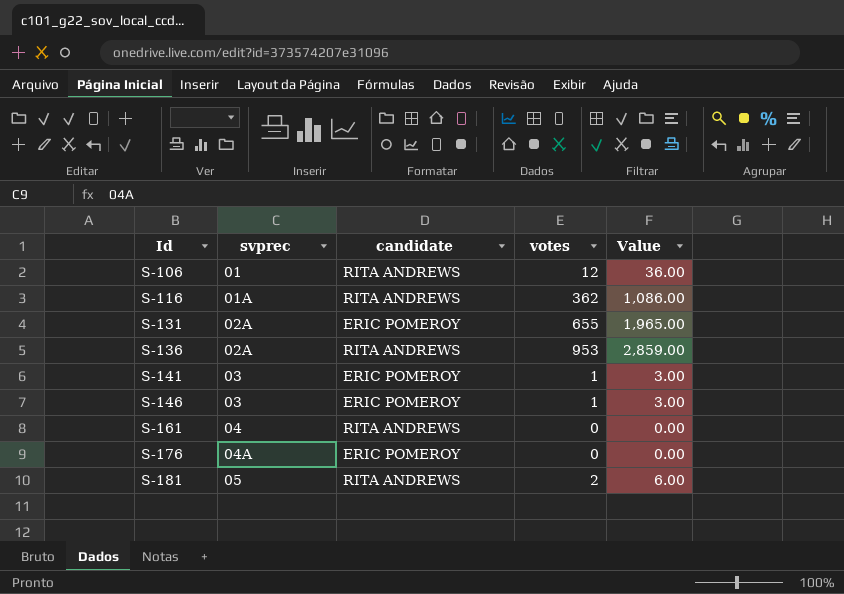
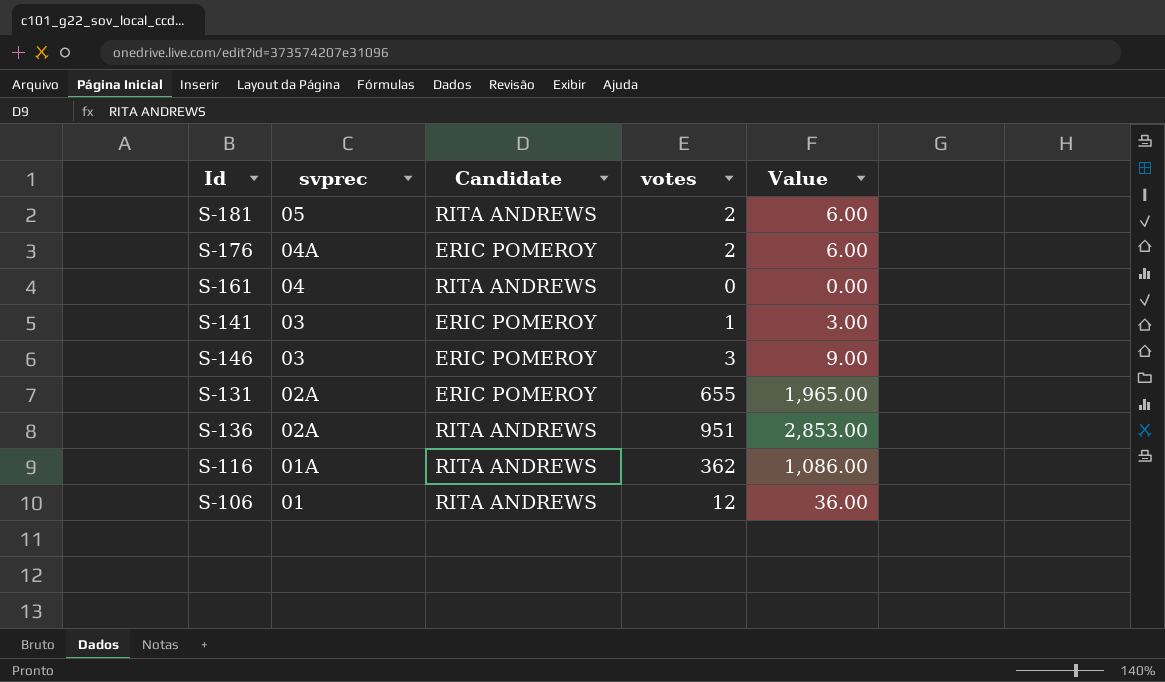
row order: Id ascending -> svprec descending
column name: candidate -> Candidate
S-176 | votes: 0 -> 2
S-176 | Value: 0.00 -> 6.00
S-146 | votes: 1 -> 3
S-146 | Value: 3.00 -> 9.00
S-136 | votes: 953 -> 951
S-136 | Value: 2,859.00 -> 2,853.00

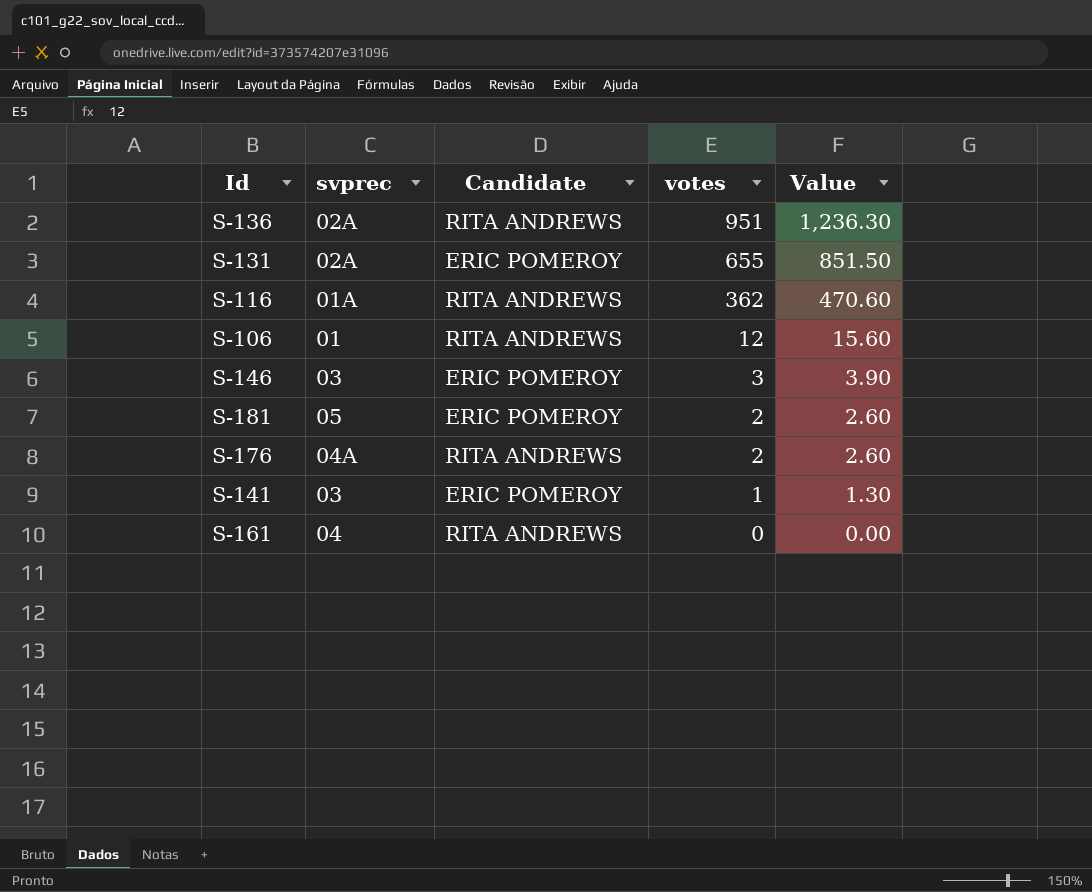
row order: svprec descending -> votes descending
column Value | formula: [votes] * 3 -> [votes] * 1.3
S-181 | Candidate: RITA ANDREWS -> ERIC POMEROY
S-176 | Candidate: ERIC POMEROY -> RITA ANDREWS

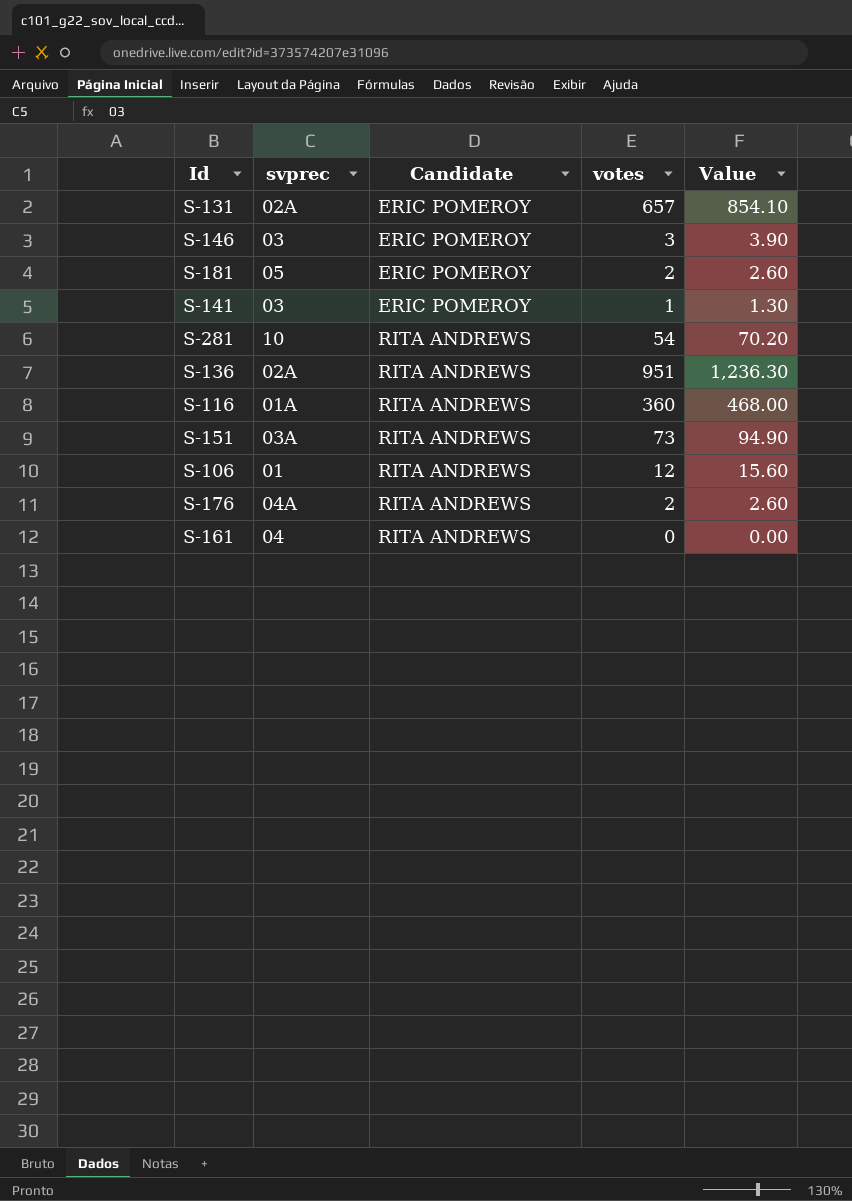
row order: votes descending -> Candidate ascending
S-131 | votes: 655 -> 657
S-131 | Value: 851.50 -> 854.10
row S-281: none -> 10 | RITA ANDREWS | 54 | 70.20
S-116 | votes: 362 -> 360
S-116 | Value: 470.60 -> 468.00
row S-151: none -> 03A | RITA ANDREWS | 73 | 94.90

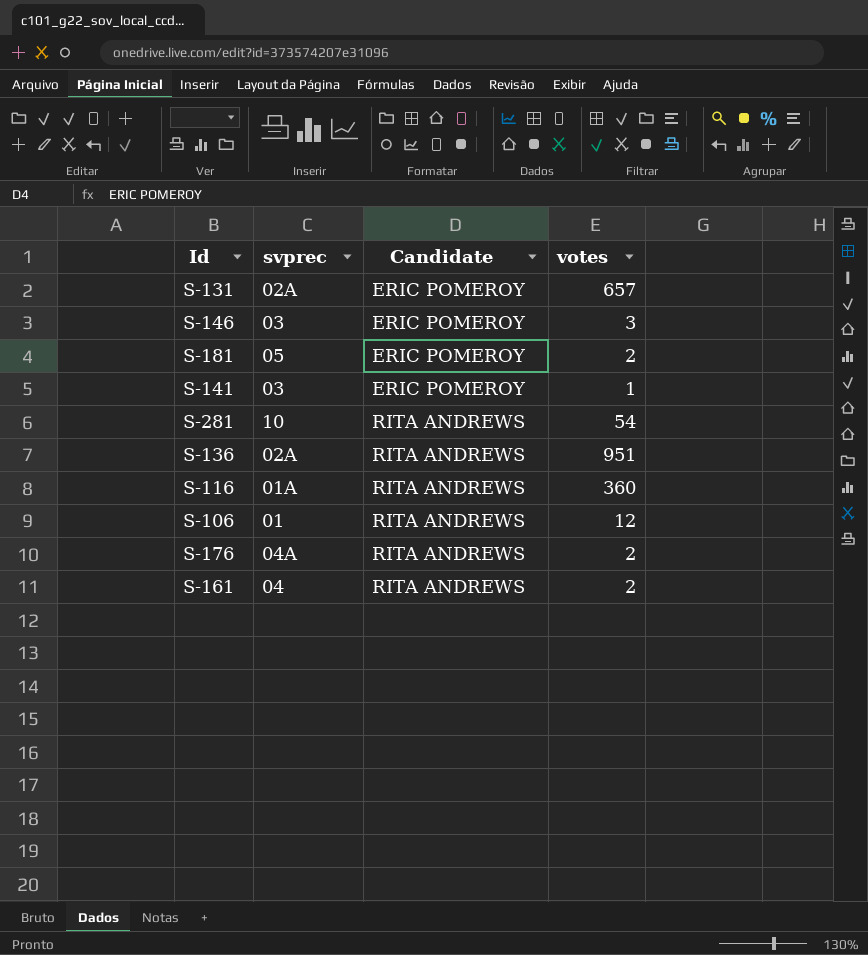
column Value | formula: [votes] * 1.3 -> none
row S-151: 03A | RITA ANDREWS | 73 | 94.90 -> none
S-161 | votes: 0 -> 2

